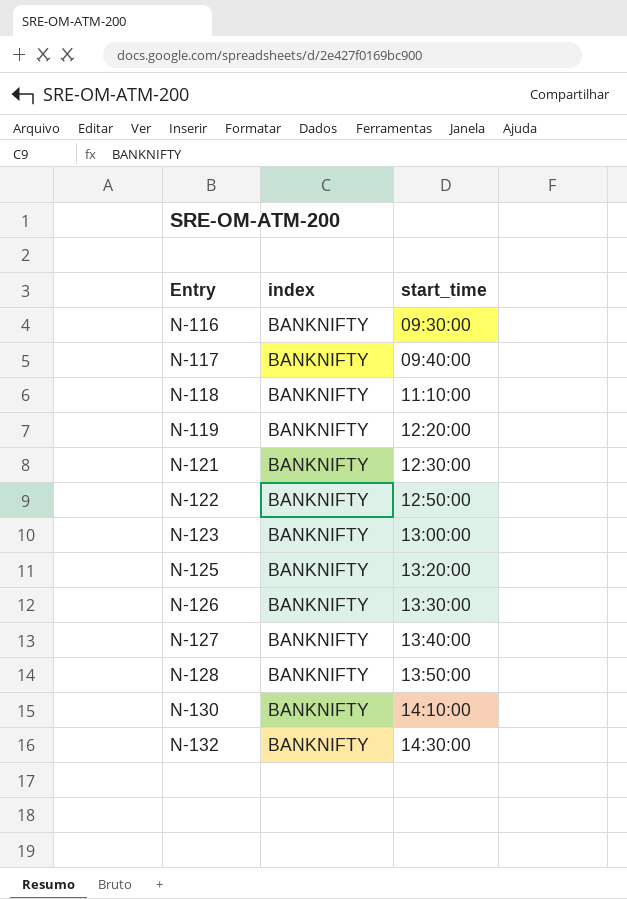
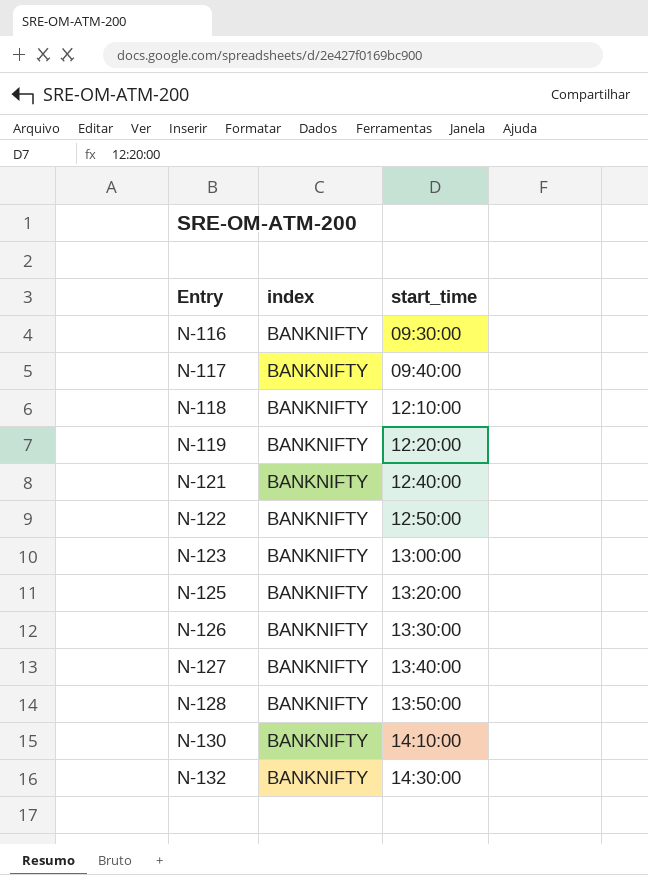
N-118 | start_time: 11:10:00 -> 12:10:00
N-121 | start_time: 12:30:00 -> 12:40:00

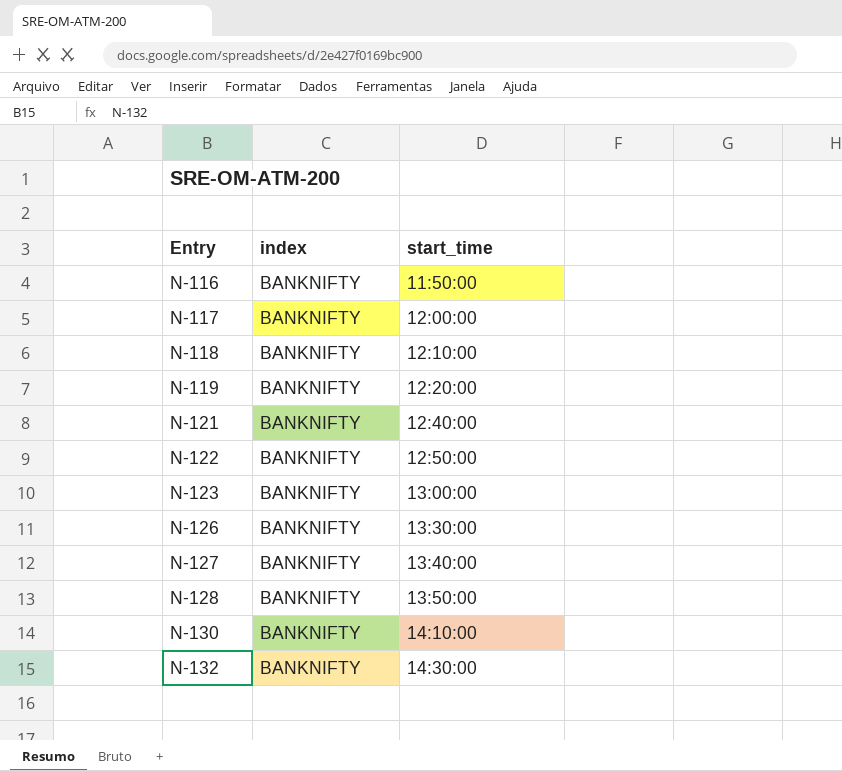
row N-125: BANKNIFTY | 13:20:00 -> none
N-116 | start_time: 09:30:00 -> 11:50:00
N-117 | start_time: 09:40:00 -> 12:00:00

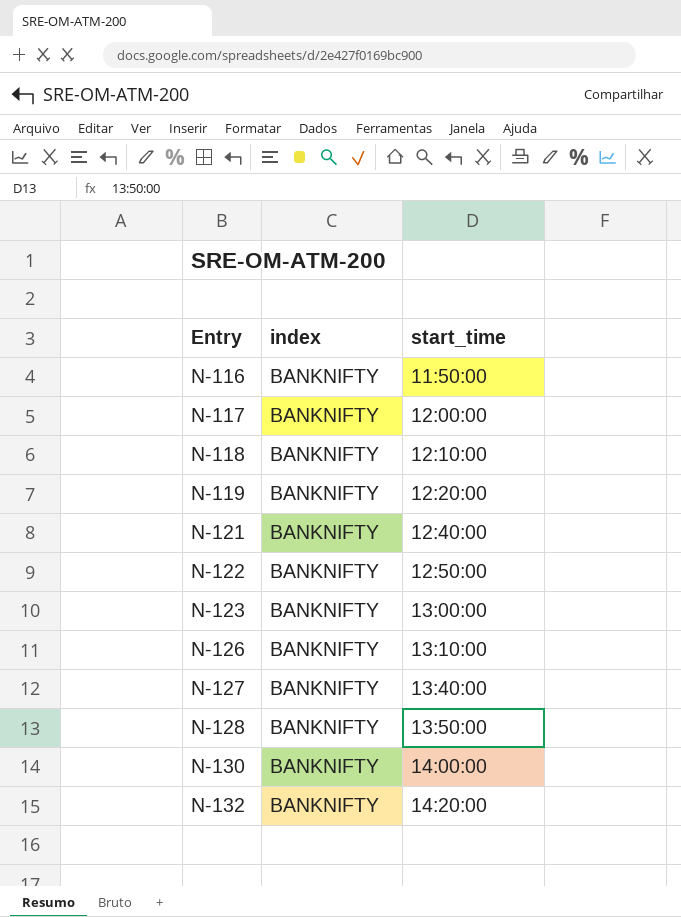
N-126 | start_time: 13:30:00 -> 13:10:00
N-130 | start_time: 14:10:00 -> 14:00:00
N-132 | start_time: 14:30:00 -> 14:20:00

